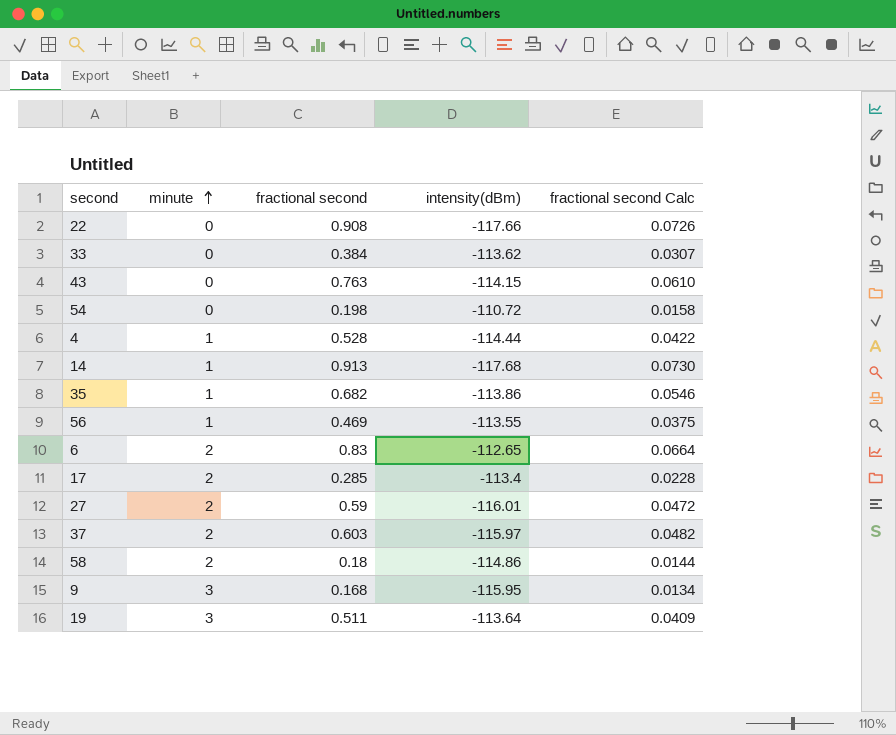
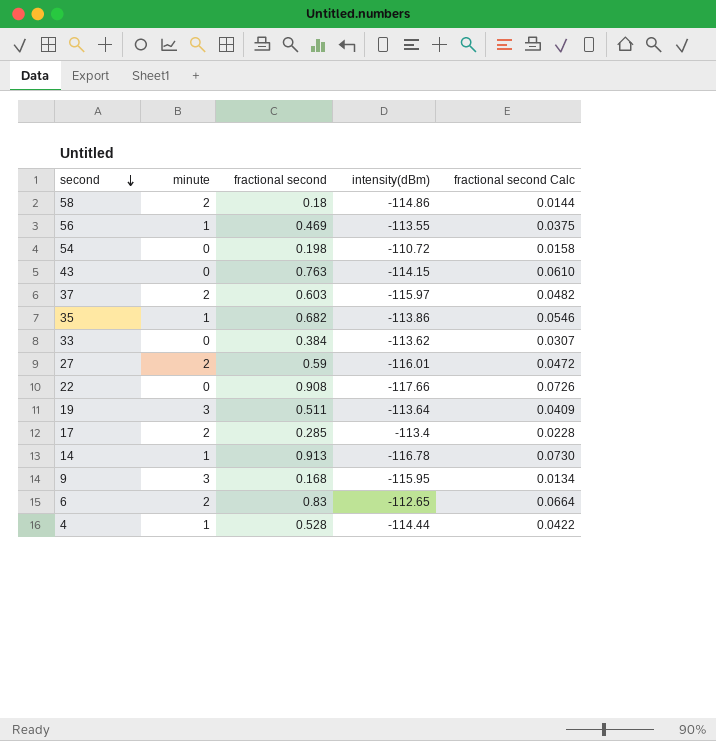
row order: minute ascending -> second descending
14 | intensity(dBm): -117.68 -> -116.78

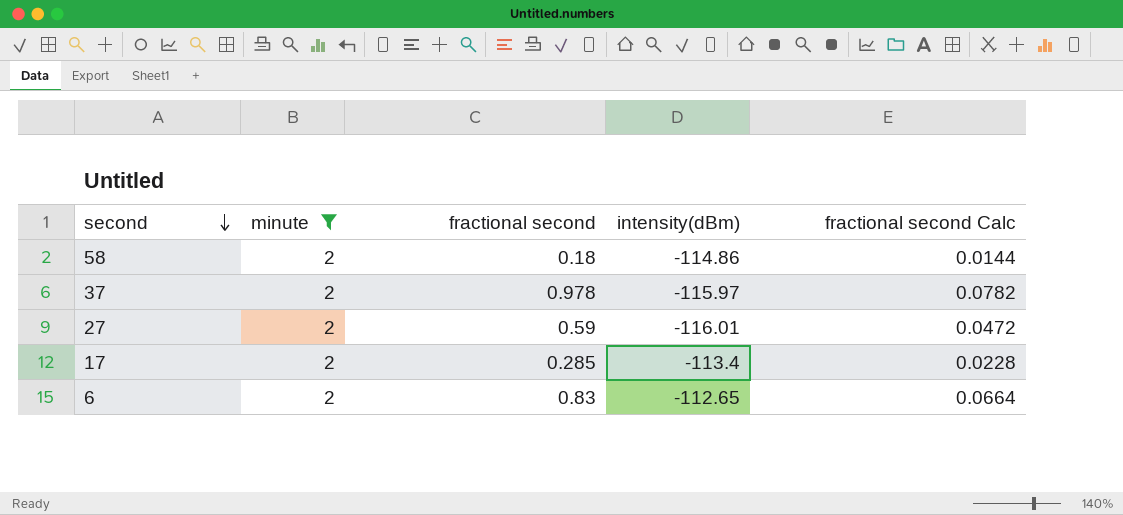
filter: none -> minute = 2
37 | fractional second: 0.603 -> 0.978
37 | fractional second Calc: 0.0482 -> 0.0782

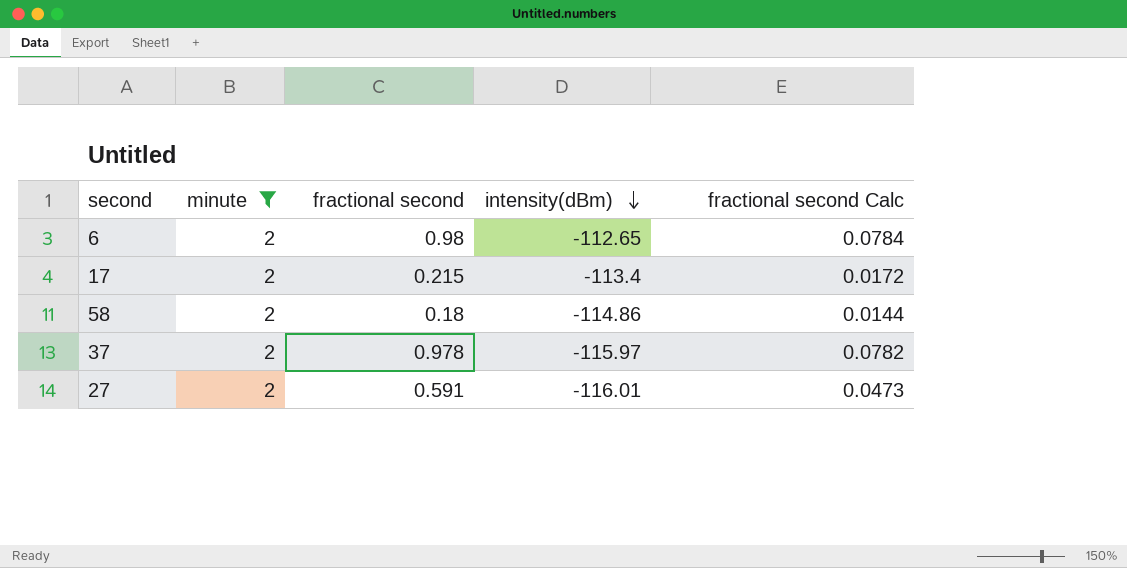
row order: second descending -> intensity(dBm) descending
6 | fractional second: 0.83 -> 0.98
6 | fractional second Calc: 0.0664 -> 0.0784
17 | fractional second: 0.285 -> 0.215
17 | fractional second Calc: 0.0228 -> 0.0172
27 | fractional second: 0.59 -> 0.591
27 | fractional second Calc: 0.0472 -> 0.0473

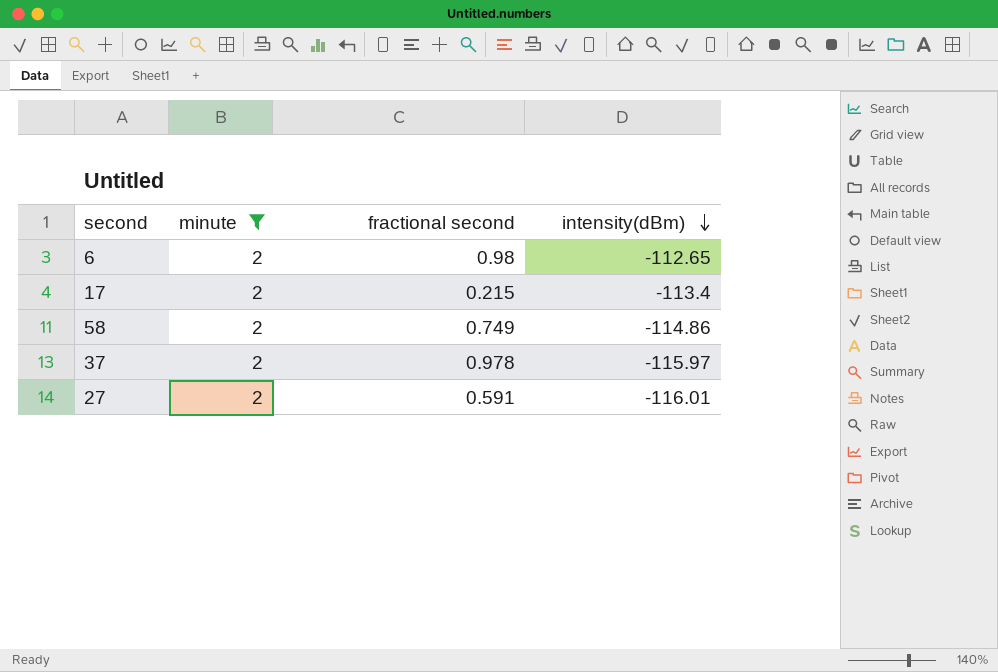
column fractional second Calc | formula: [fractional second] * 0.08 -> none
58 | fractional second: 0.18 -> 0.749

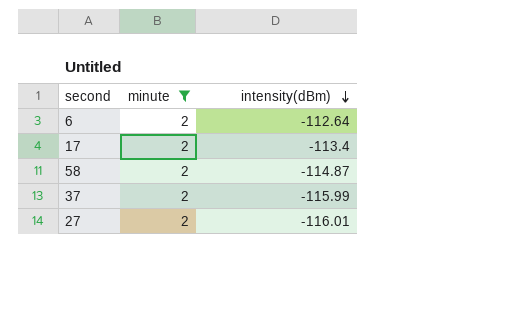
column fractional second | position: 3 -> none
6 | intensity(dBm): -112.65 -> -112.64
58 | intensity(dBm): -114.86 -> -114.87
37 | intensity(dBm): -115.97 -> -115.99

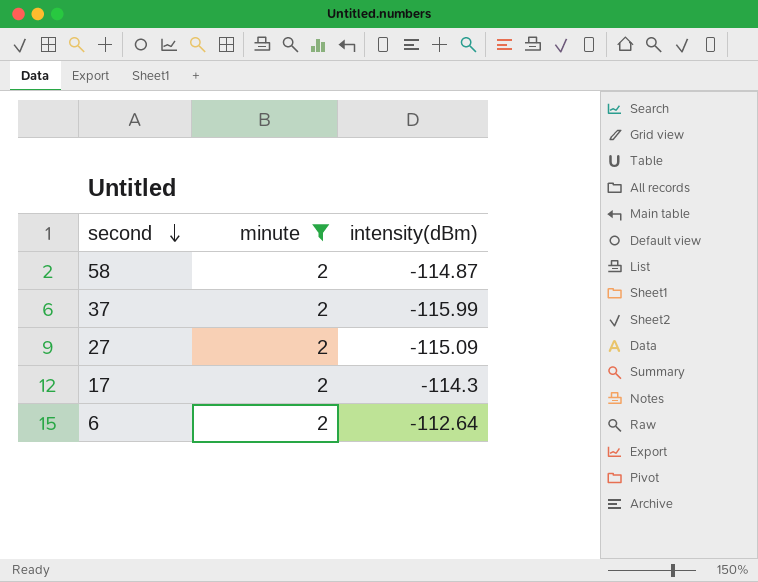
row order: intensity(dBm) descending -> second descending
27 | intensity(dBm): -116.01 -> -115.09
17 | intensity(dBm): -113.4 -> -114.3

